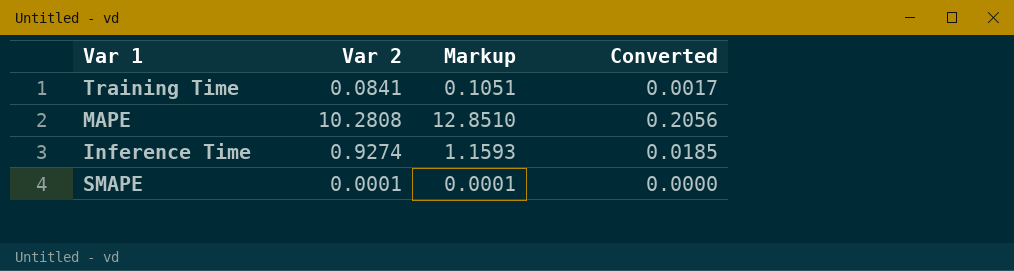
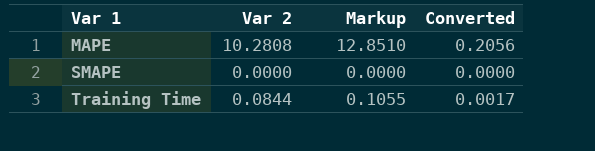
row order: none -> Var 1 ascending
row Inference Time: 0.9274 | 1.1593 | 0.0185 -> none
SMAPE | Var 2: 0.0001 -> 0.0000
SMAPE | Markup: 0.0001 -> 0.0000
Training Time | Var 2: 0.0841 -> 0.0844
Training Time | Markup: 0.1051 -> 0.1055

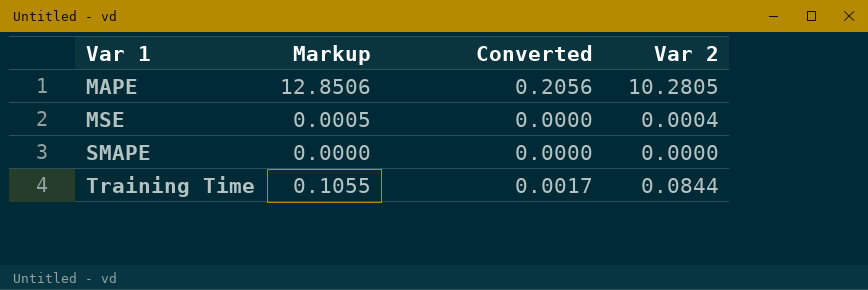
column Var 2 | position: 2 -> 4
MAPE | Markup: 12.8510 -> 12.8506
MAPE | Var 2: 10.2808 -> 10.2805
row MSE: none -> 0.0005 | 0.0000 | 0.0004

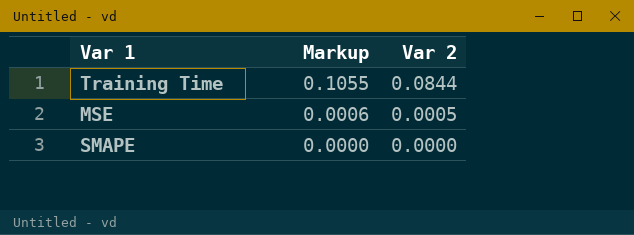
row order: Var 1 ascending -> Markup descending
column Converted | formula: [Var 2] * 0.02 -> none
row MAPE: 12.8506 | 0.2056 | 10.2805 -> none
MSE | Markup: 0.0005 -> 0.0006
MSE | Var 2: 0.0004 -> 0.0005

